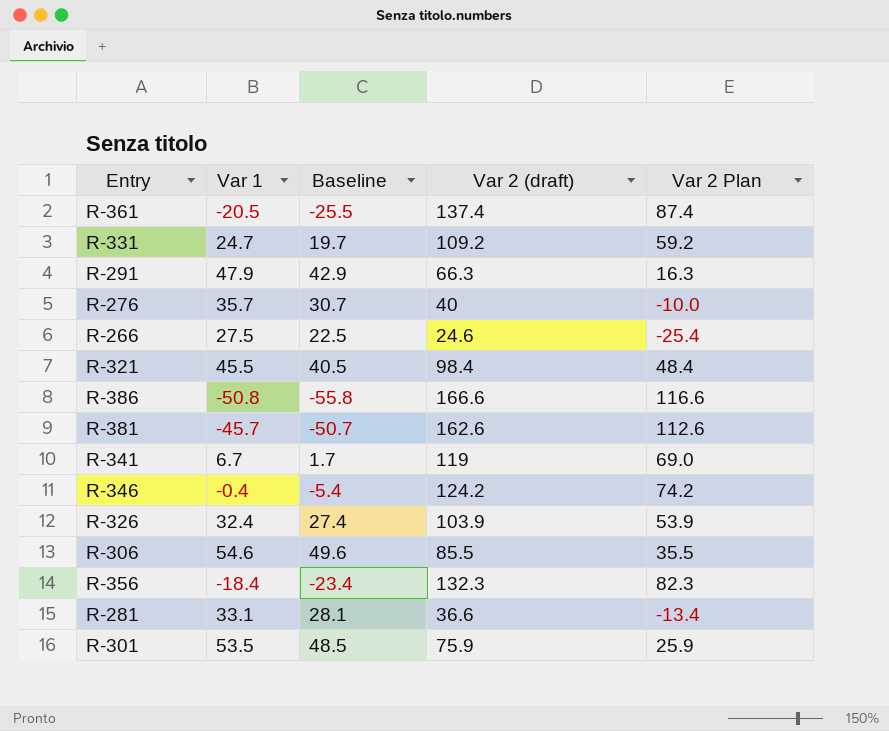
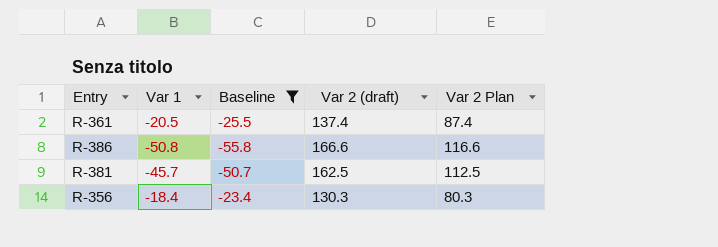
filter: none -> Baseline <= -23.4
R-381 | Var 2 (draft): 162.6 -> 162.5
R-381 | Var 2 Plan: 112.6 -> 112.5
R-356 | Var 2 (draft): 132.3 -> 130.3
R-356 | Var 2 Plan: 82.3 -> 80.3

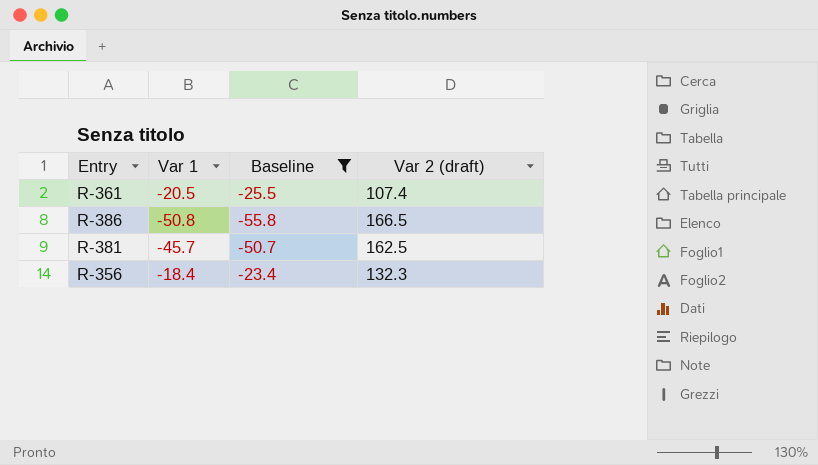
column Var 2 Plan | formula: [Var 2 (draft)] - 50 -> none
R-361 | Var 2 (draft): 137.4 -> 107.4
R-386 | Var 2 (draft): 166.6 -> 166.5
R-356 | Var 2 (draft): 130.3 -> 132.3

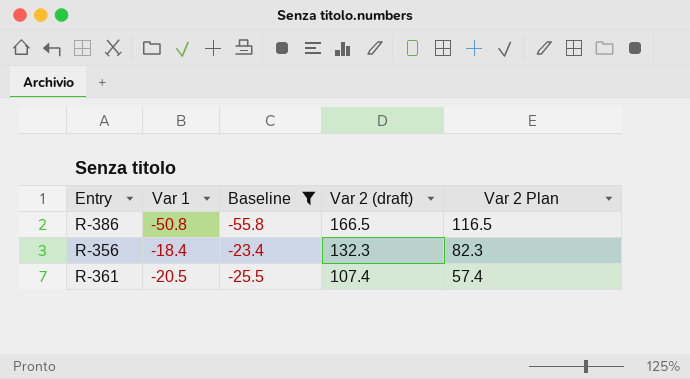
row order: none -> Var 2 (draft) descending
column Var 2 Plan | formula: none -> [Var 2 (draft)] - 50
row R-381: -45.7 | -50.7 | 162.5 -> none

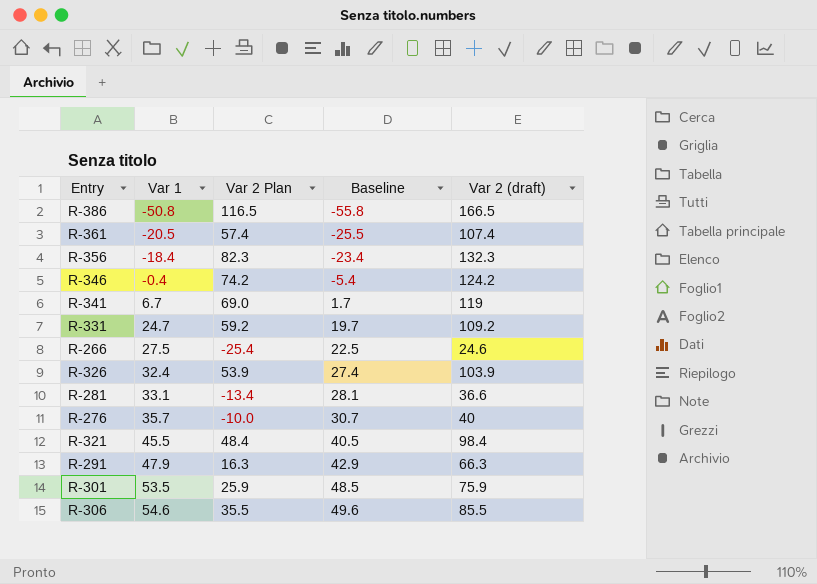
filter: Baseline <= -23.4 -> none
row order: Var 2 (draft) descending -> Var 1 ascending
column Var 2 Plan | position: 5 -> 3

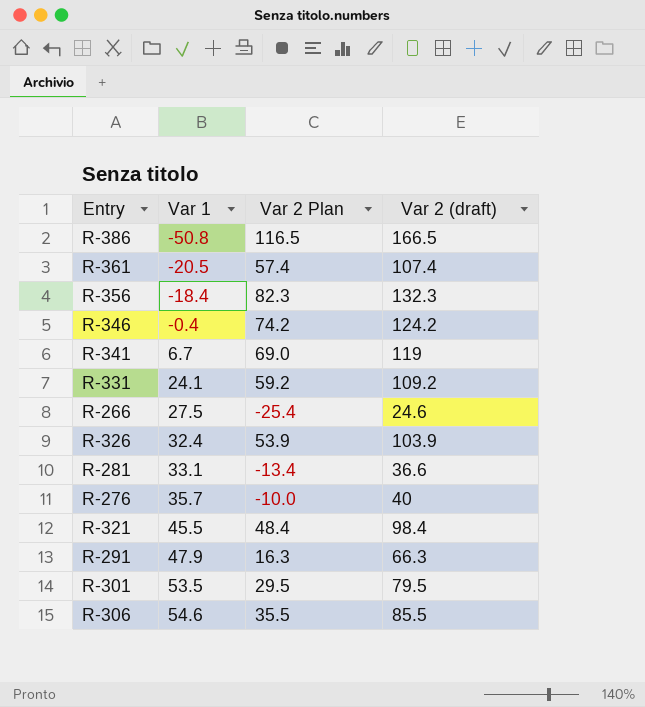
column Baseline | formula: [Var 1] - 5 -> none
R-331 | Var 1: 24.7 -> 24.1
R-301 | Var 2 Plan: 25.9 -> 29.5
R-301 | Var 2 (draft): 75.9 -> 79.5

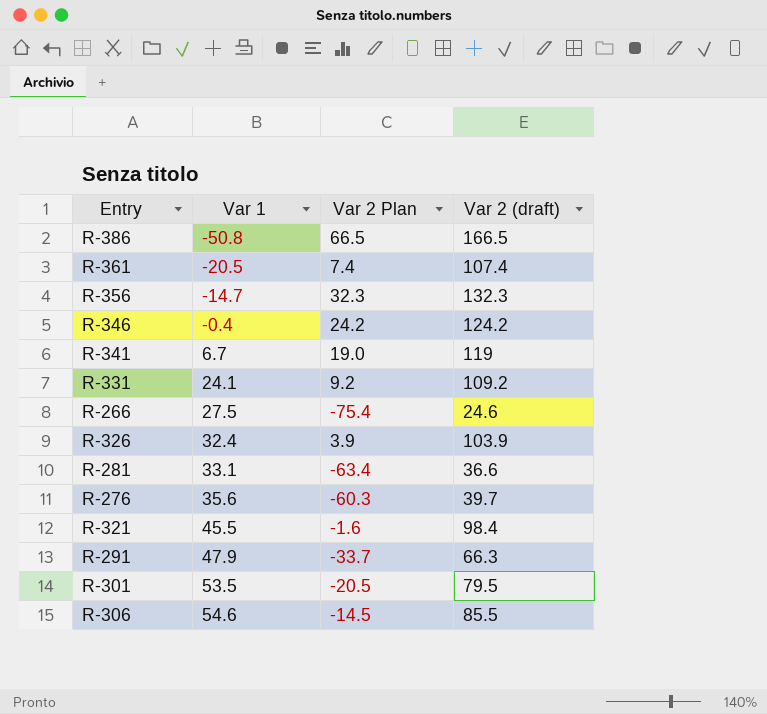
column Var 2 Plan | formula: [Var 2 (draft)] - 50 -> [Var 2 (draft)] - 100
R-356 | Var 1: -18.4 -> -14.7
R-276 | Var 1: 35.7 -> 35.6
R-276 | Var 2 (draft): 40 -> 39.7

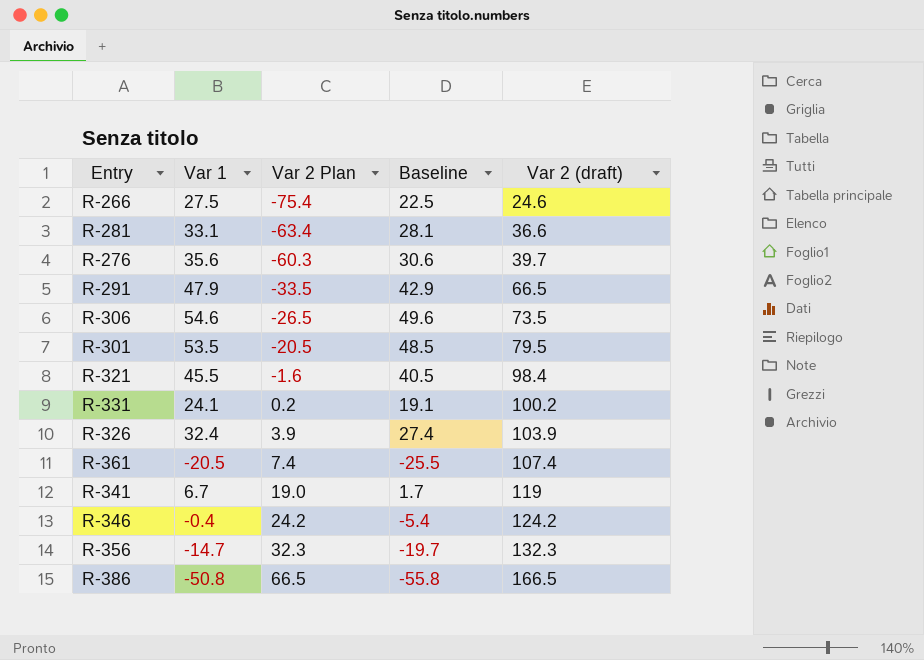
row order: Var 1 ascending -> Var 2 Plan ascending
column Baseline | formula: none -> [Var 1] - 5
R-291 | Var 2 Plan: -33.7 -> -33.5
R-291 | Var 2 (draft): 66.3 -> 66.5
R-306 | Var 2 Plan: -14.5 -> -26.5
R-306 | Var 2 (draft): 85.5 -> 73.5
R-331 | Var 2 Plan: 9.2 -> 0.2
R-331 | Var 2 (draft): 109.2 -> 100.2

